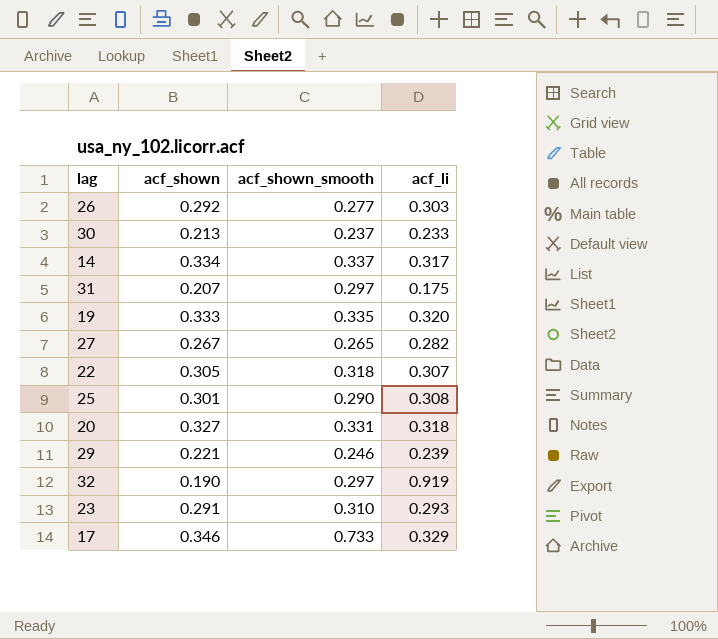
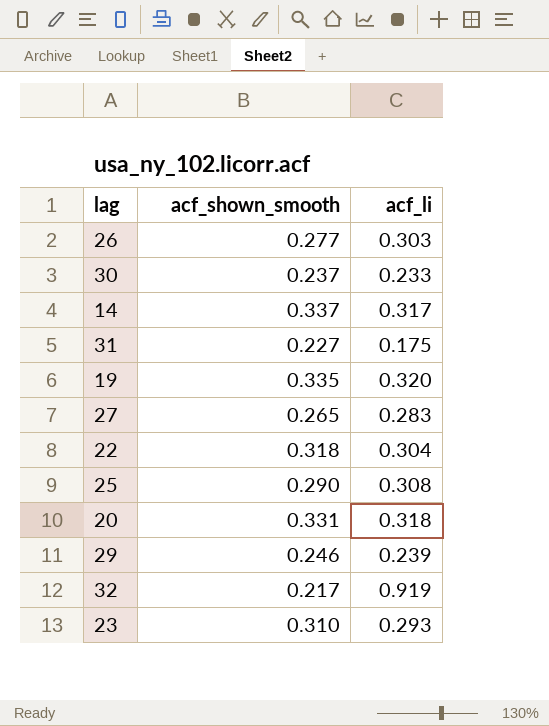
column acf_shown | position: 2 -> none
row 17: 0.346 | 0.733 | 0.329 -> none
31 | acf_shown_smooth: 0.297 -> 0.227
27 | acf_li: 0.282 -> 0.283
22 | acf_li: 0.307 -> 0.304
32 | acf_shown_smooth: 0.297 -> 0.217

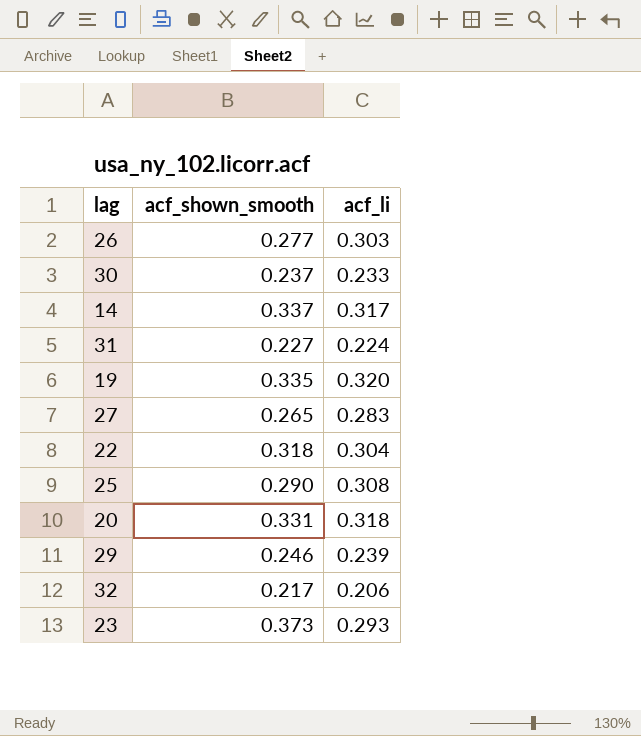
31 | acf_li: 0.175 -> 0.224
32 | acf_li: 0.919 -> 0.206
23 | acf_shown_smooth: 0.310 -> 0.373

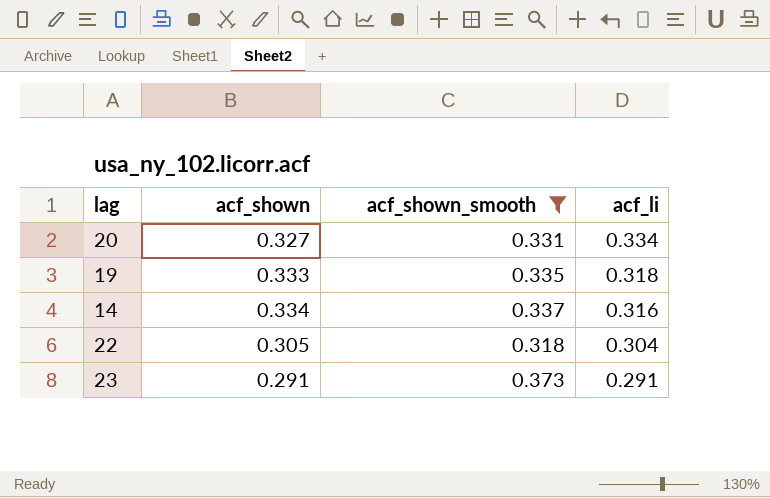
filter: none -> acf_shown_smooth >= 0.318
row order: none -> acf_li descending
column acf_shown | position: none -> 2
20 | acf_li: 0.318 -> 0.334
19 | acf_li: 0.320 -> 0.318
14 | acf_li: 0.317 -> 0.316
23 | acf_li: 0.293 -> 0.291

